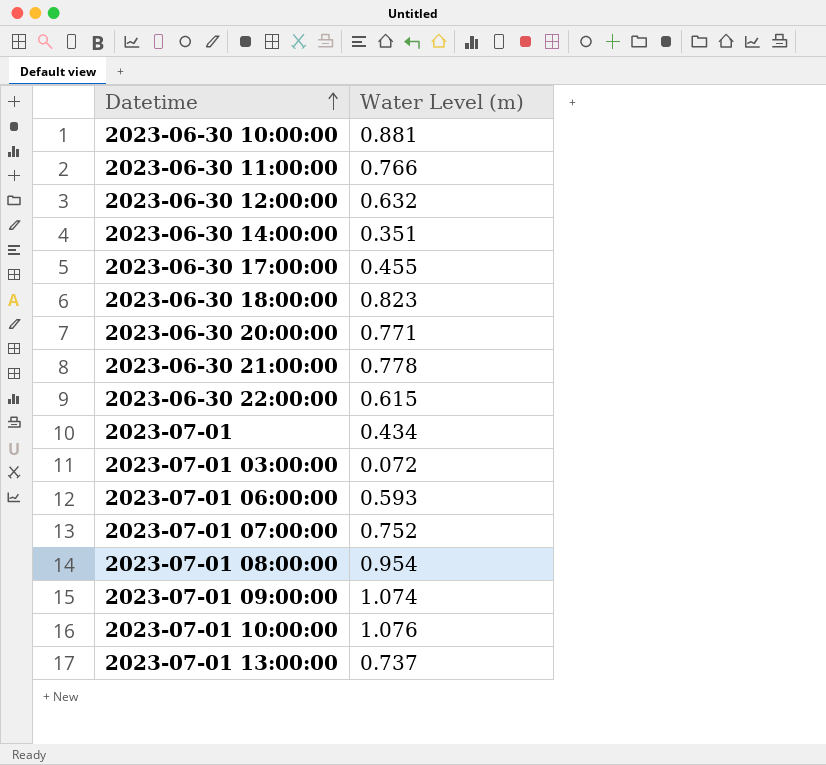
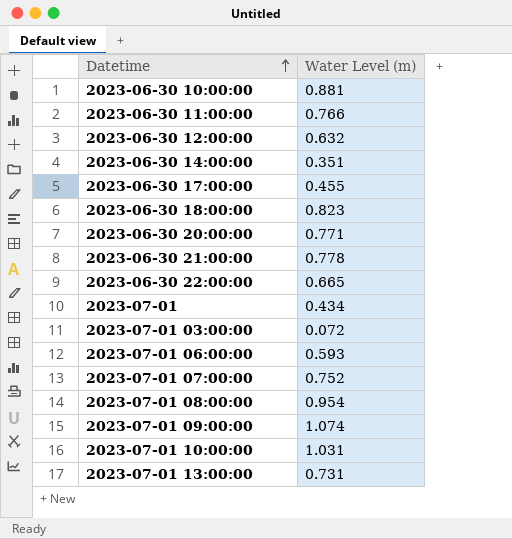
2023-06-30 22:00:00 | Water Level (m): 0.615 -> 0.665
2023-07-01 10:00:00 | Water Level (m): 1.076 -> 1.031
2023-07-01 13:00:00 | Water Level (m): 0.737 -> 0.731

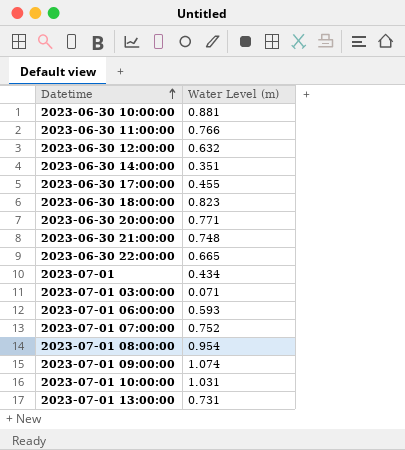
2023-06-30 21:00:00 | Water Level (m): 0.778 -> 0.748
2023-07-01 03:00:00 | Water Level (m): 0.072 -> 0.071

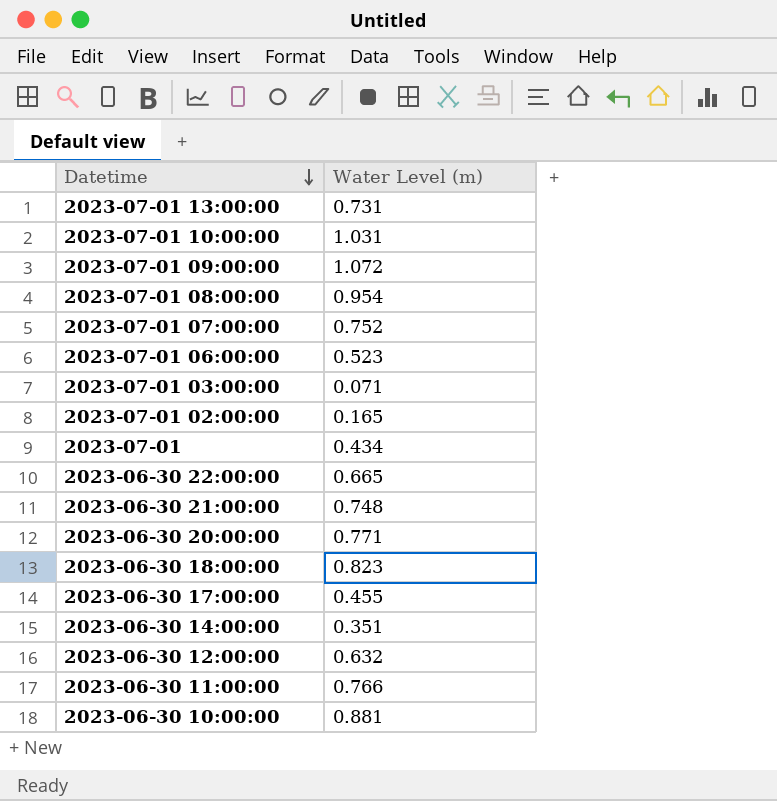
row order: Datetime ascending -> Datetime descending
2023-07-01 09:00:00 | Water Level (m): 1.074 -> 1.072
2023-07-01 06:00:00 | Water Level (m): 0.593 -> 0.523
row 2023-07-01 02:00:00: none -> 0.165

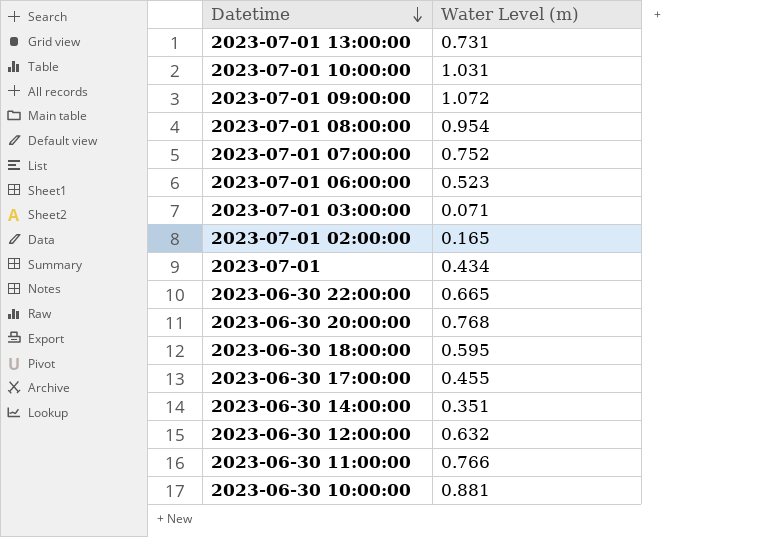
row 2023-06-30 21:00:00: 0.748 -> none
2023-06-30 20:00:00 | Water Level (m): 0.771 -> 0.768
2023-06-30 18:00:00 | Water Level (m): 0.823 -> 0.595

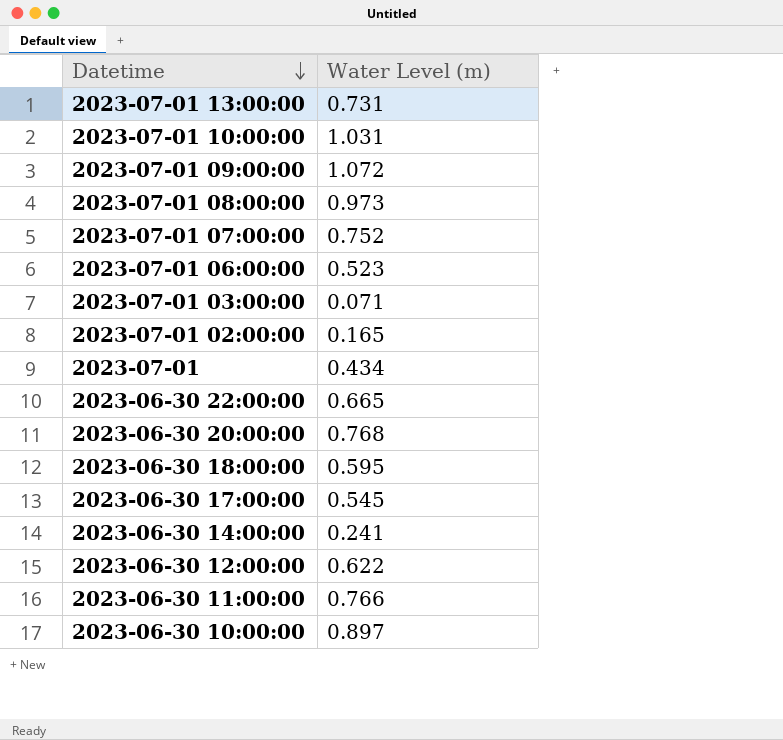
2023-07-01 08:00:00 | Water Level (m): 0.954 -> 0.973
2023-06-30 17:00:00 | Water Level (m): 0.455 -> 0.545
2023-06-30 14:00:00 | Water Level (m): 0.351 -> 0.241
2023-06-30 12:00:00 | Water Level (m): 0.632 -> 0.622
2023-06-30 10:00:00 | Water Level (m): 0.881 -> 0.897

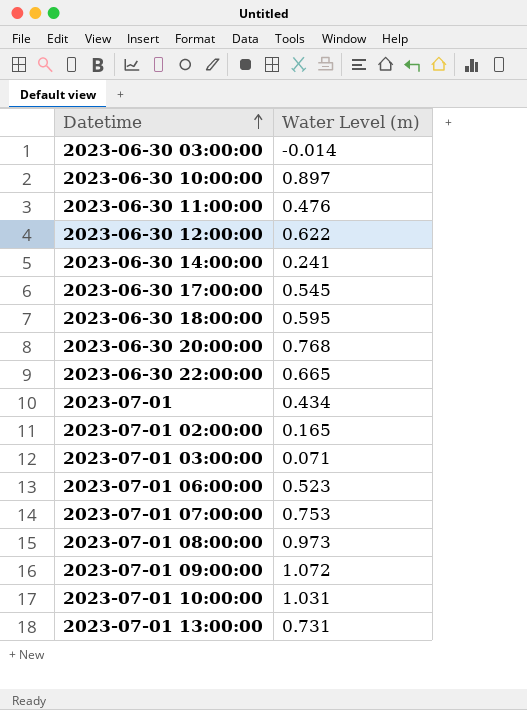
row order: Datetime descending -> Datetime ascending
row 2023-06-30 03:00:00: none -> -0.014
2023-06-30 11:00:00 | Water Level (m): 0.766 -> 0.476
2023-07-01 07:00:00 | Water Level (m): 0.752 -> 0.753

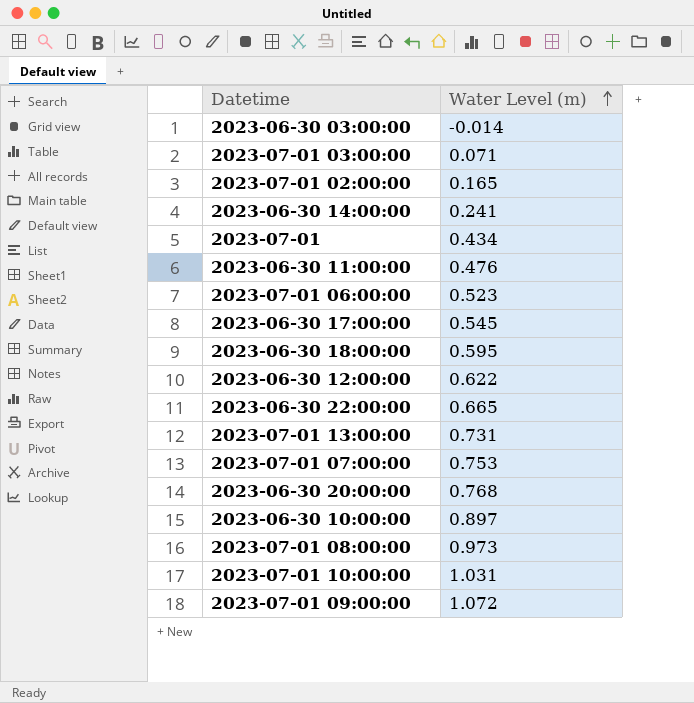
row order: Datetime ascending -> Water Level (m) ascending

